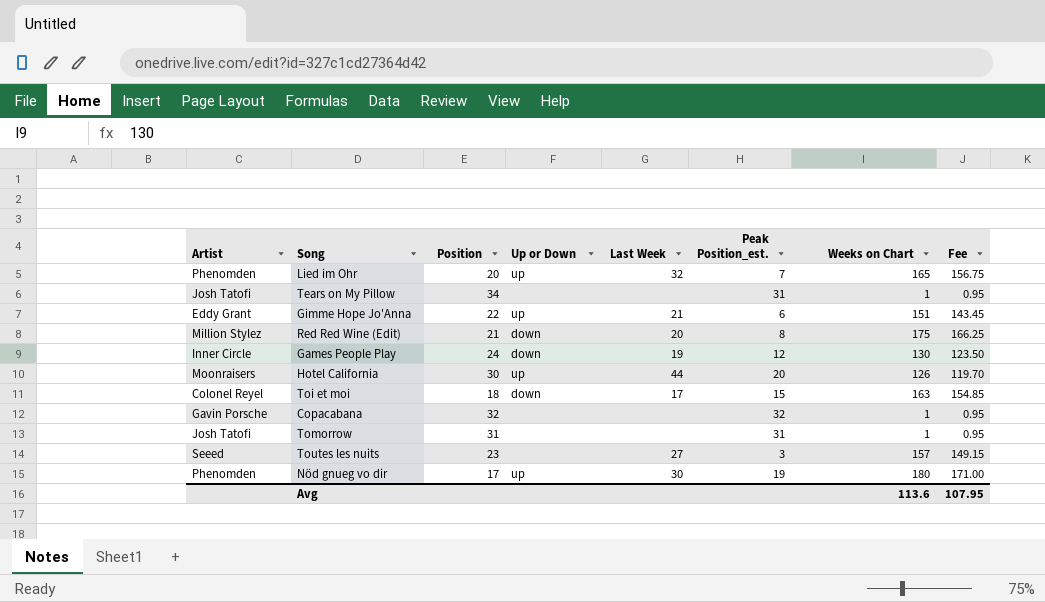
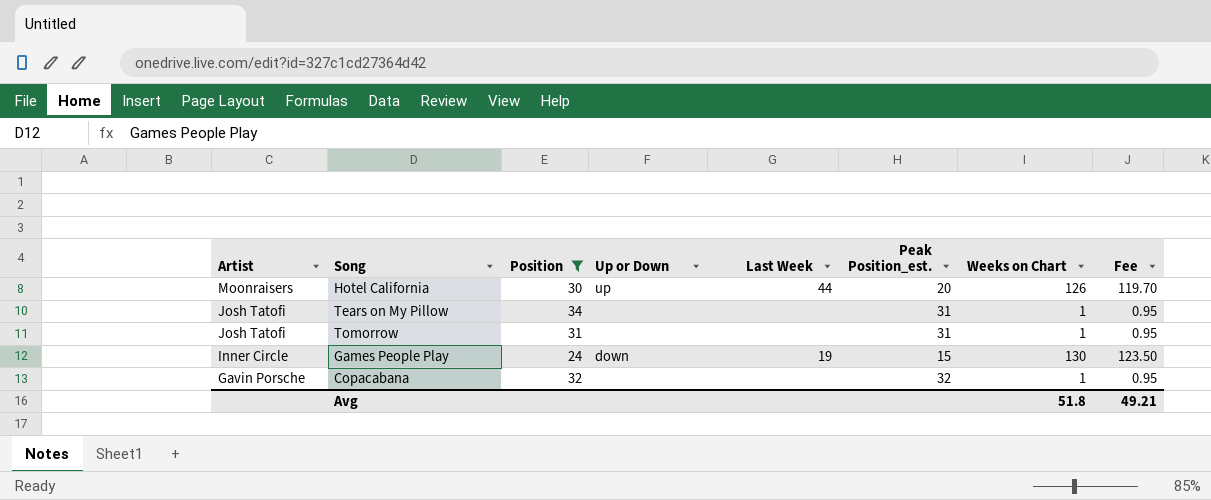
filter: none -> Position >= 24
row order: none -> Artist descending
Games People Play | Peak Position_est.: 12 -> 15
Avg | Weeks on Chart: 113.6 -> 51.8
Avg | Fee: 107.95 -> 49.21

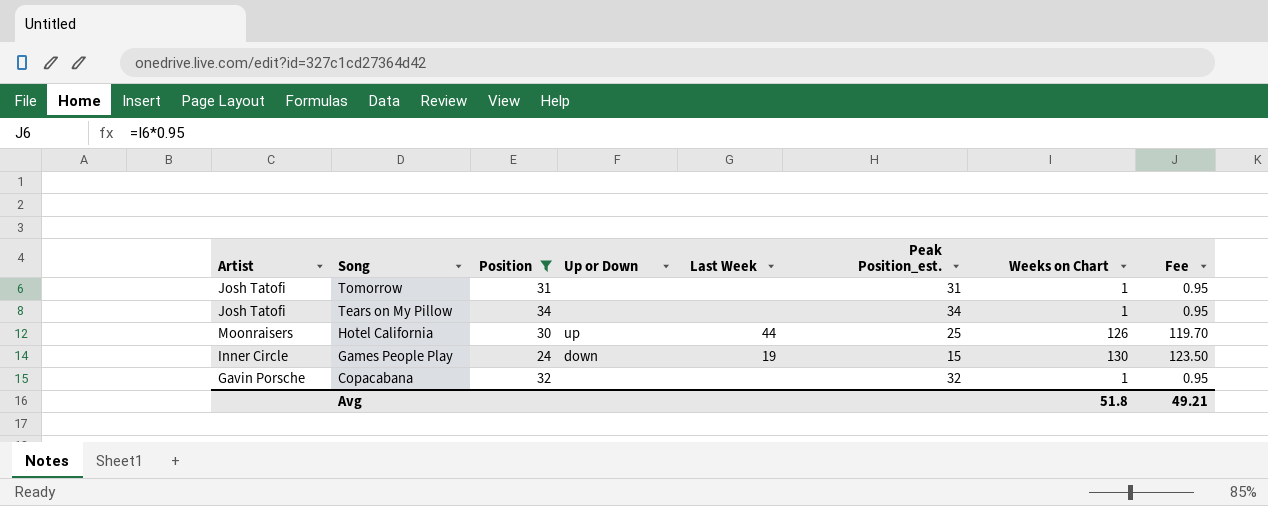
row order: Artist descending -> Song descending
Tears on My Pillow | Peak Position_est.: 31 -> 34
Hotel California | Peak Position_est.: 20 -> 25

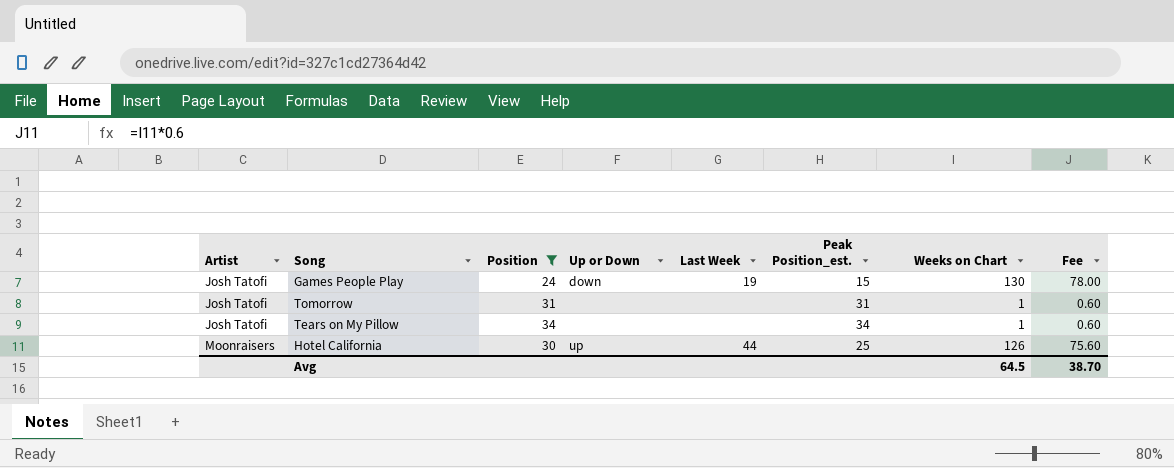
row order: Song descending -> Artist ascending
column Fee | formula: [Weeks on Chart] * 0.95 -> [Weeks on Chart] * 0.6
row Copacabana: Gavin Porsche | 32 | none | none | 32 | 1 | 0.95 -> none
Games People Play | Artist: Inner Circle -> Josh Tatofi
Avg | Weeks on Chart: 51.8 -> 64.5
Avg | Fee: 49.21 -> 38.70

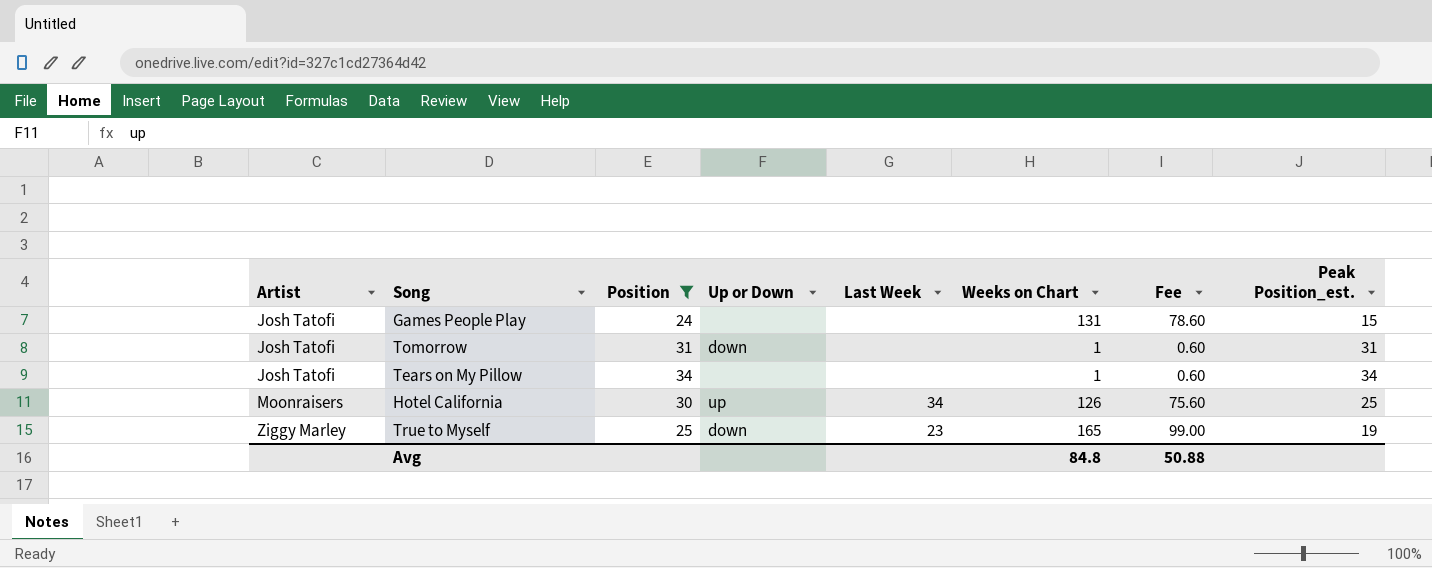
column Peak Position_est. | position: 6 -> 8
Games People Play | Up or Down: down -> none
Games People Play | Last Week: 19 -> none
Games People Play | Weeks on Chart: 130 -> 131
Games People Play | Fee: 78.00 -> 78.60
Tomorrow | Up or Down: none -> down
Hotel California | Last Week: 44 -> 34
row True to Myself: none -> Ziggy Marley | 25 | down | 23 | 165 | 99.00 | 19
Avg | Weeks on Chart: 64.5 -> 84.8
Avg | Fee: 38.70 -> 50.88

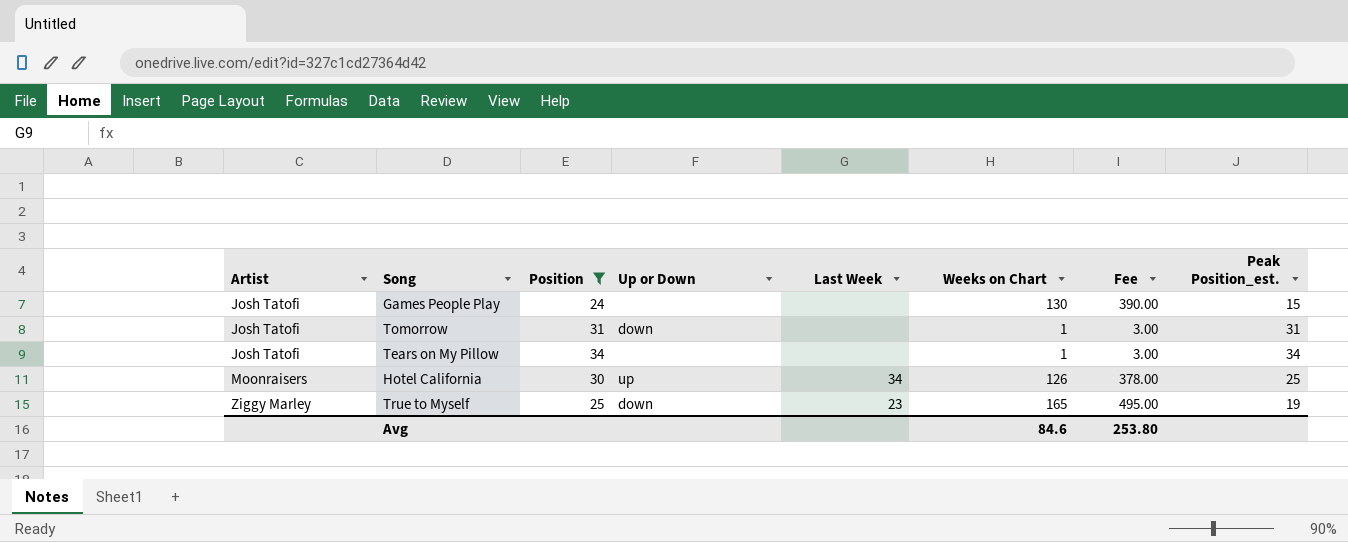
column Fee | formula: [Weeks on Chart] * 0.6 -> [Weeks on Chart] * 3
Games People Play | Weeks on Chart: 131 -> 130
Avg | Weeks on Chart: 84.8 -> 84.6
Avg | Fee: 50.88 -> 253.80

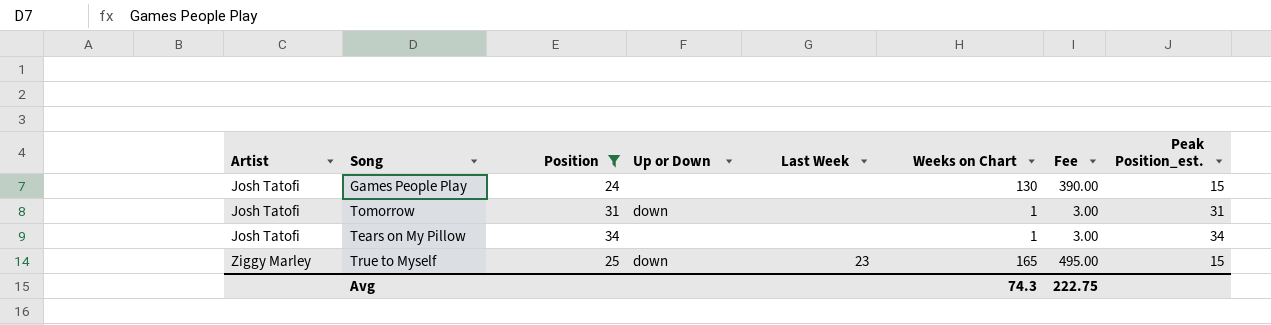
row Hotel California: Moonraisers | 30 | up | 34 | 126 | 378.00 | 25 -> none
True to Myself | Peak Position_est.: 19 -> 15
Avg | Weeks on Chart: 84.6 -> 74.3
Avg | Fee: 253.80 -> 222.75

